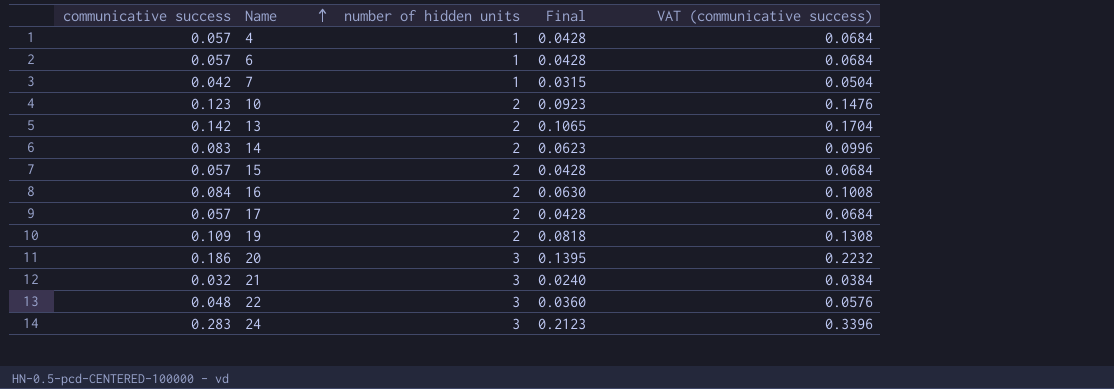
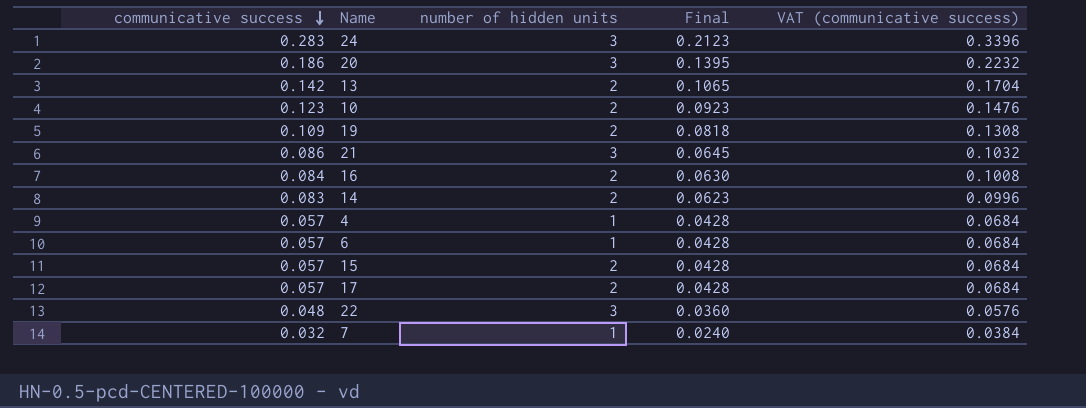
row order: Name ascending -> communicative success descending
21 | communicative success: 0.032 -> 0.086
21 | Final: 0.0240 -> 0.0645
21 | VAT (communicative success): 0.0384 -> 0.1032
7 | communicative success: 0.042 -> 0.032
7 | Final: 0.0315 -> 0.0240
7 | VAT (communicative success): 0.0504 -> 0.0384

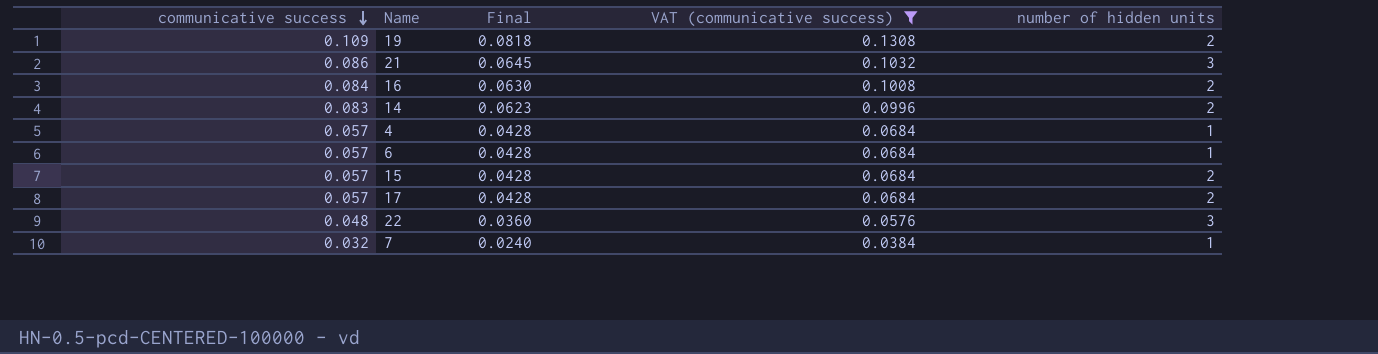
filter: none -> VAT (communicative success) <= 0.1308
column number of hidden units | position: 3 -> 5

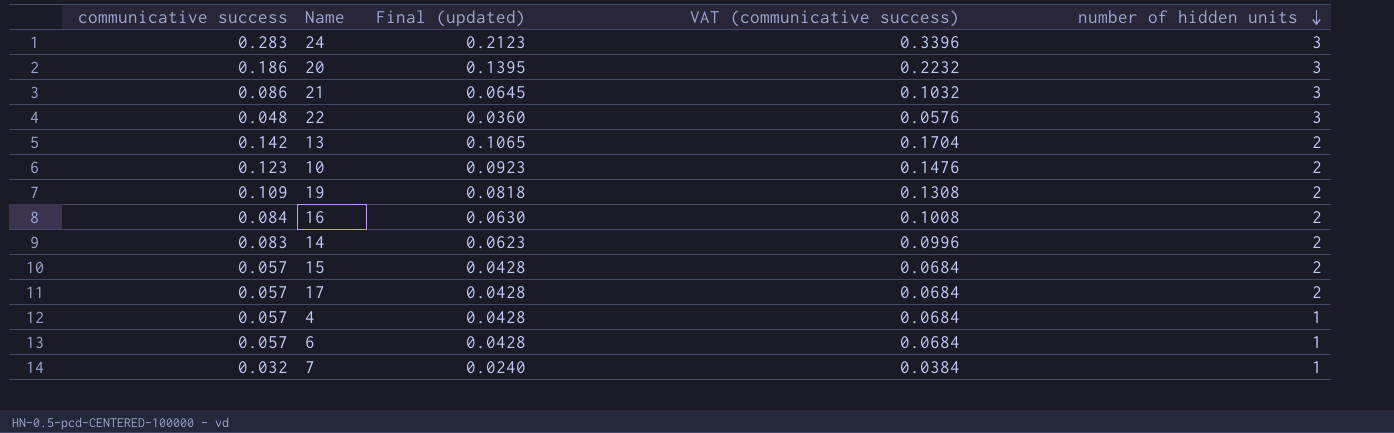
filter: VAT (communicative success) <= 0.1308 -> none
row order: communicative success descending -> number of hidden units descending
column name: Final -> Final (updated)

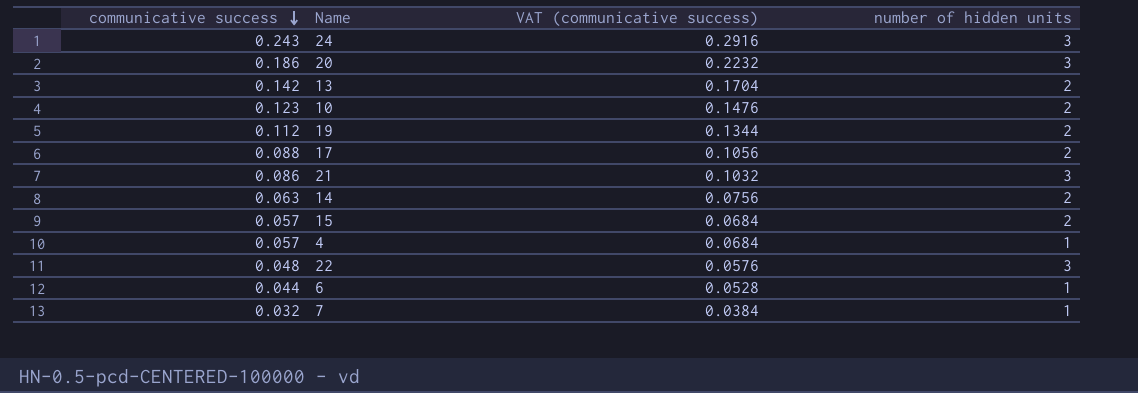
row order: number of hidden units descending -> communicative success descending
column Final (updated) | formula: [communicative success] * 0.75 -> none
row 16: 0.084 | 0.0630 | 0.1008 | 2 -> none
24 | communicative success: 0.283 -> 0.243
24 | VAT (communicative success): 0.3396 -> 0.2916
19 | communicative success: 0.109 -> 0.112
19 | VAT (communicative success): 0.1308 -> 0.1344
17 | communicative success: 0.057 -> 0.088
17 | VAT (communicative success): 0.0684 -> 0.1056
14 | communicative success: 0.083 -> 0.063
14 | VAT (communicative success): 0.0996 -> 0.0756
6 | communicative success: 0.057 -> 0.044
6 | VAT (communicative success): 0.0684 -> 0.0528

